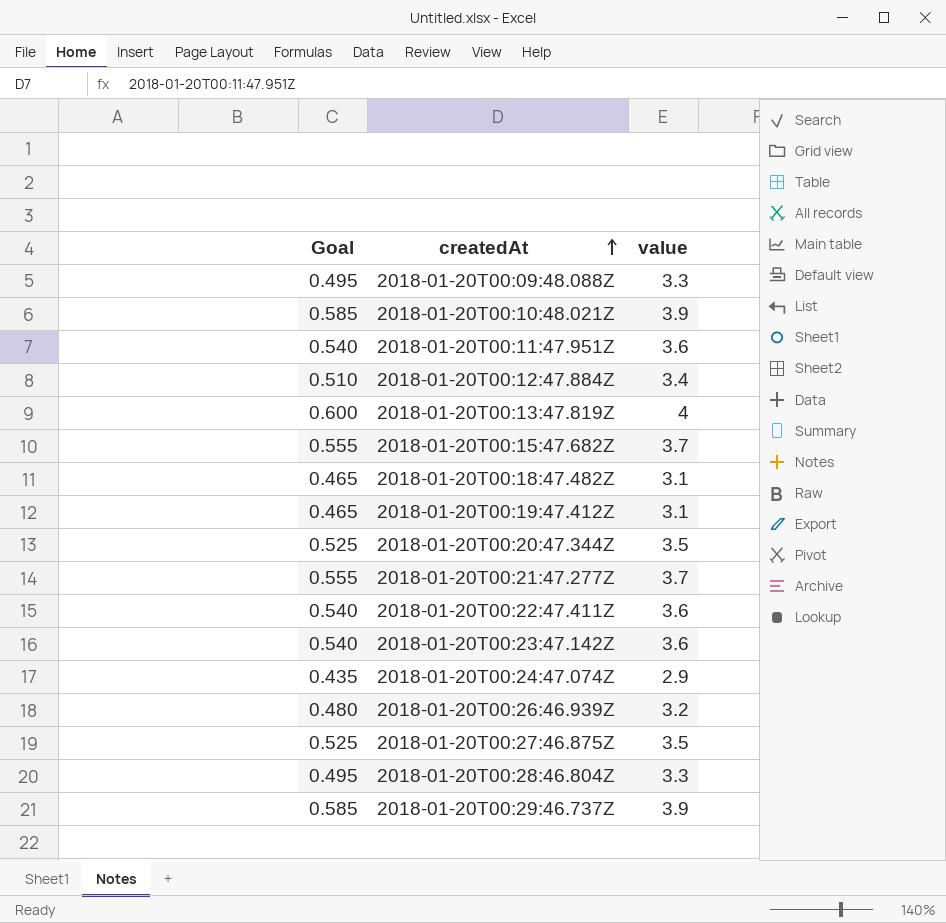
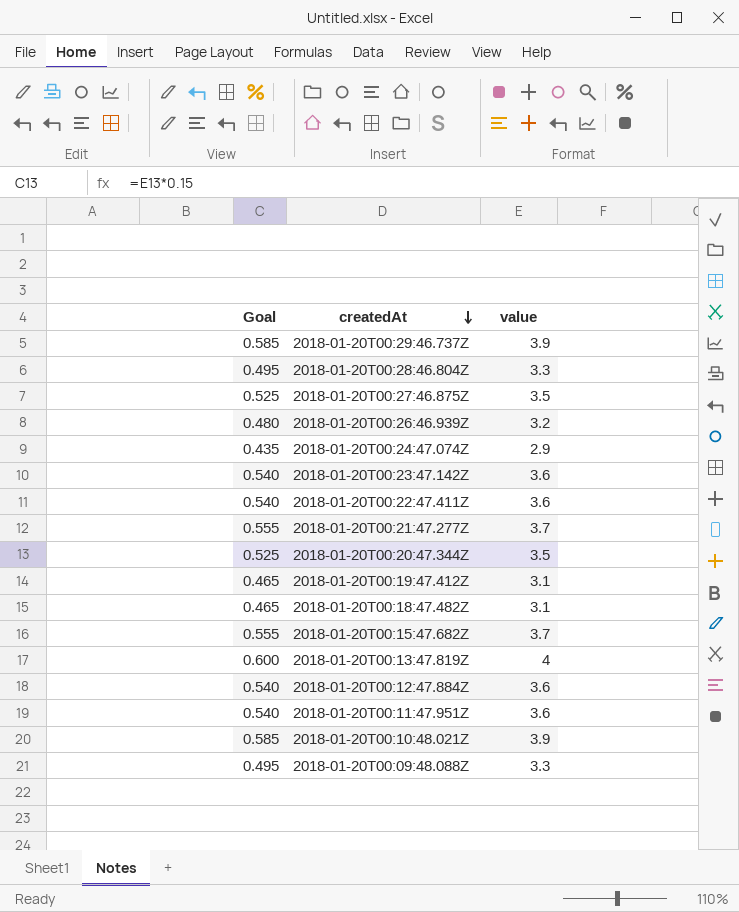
row order: createdAt ascending -> createdAt descending
2018-01-20T00:12:47.884Z | Goal: 0.510 -> 0.540
2018-01-20T00:12:47.884Z | value: 3.4 -> 3.6

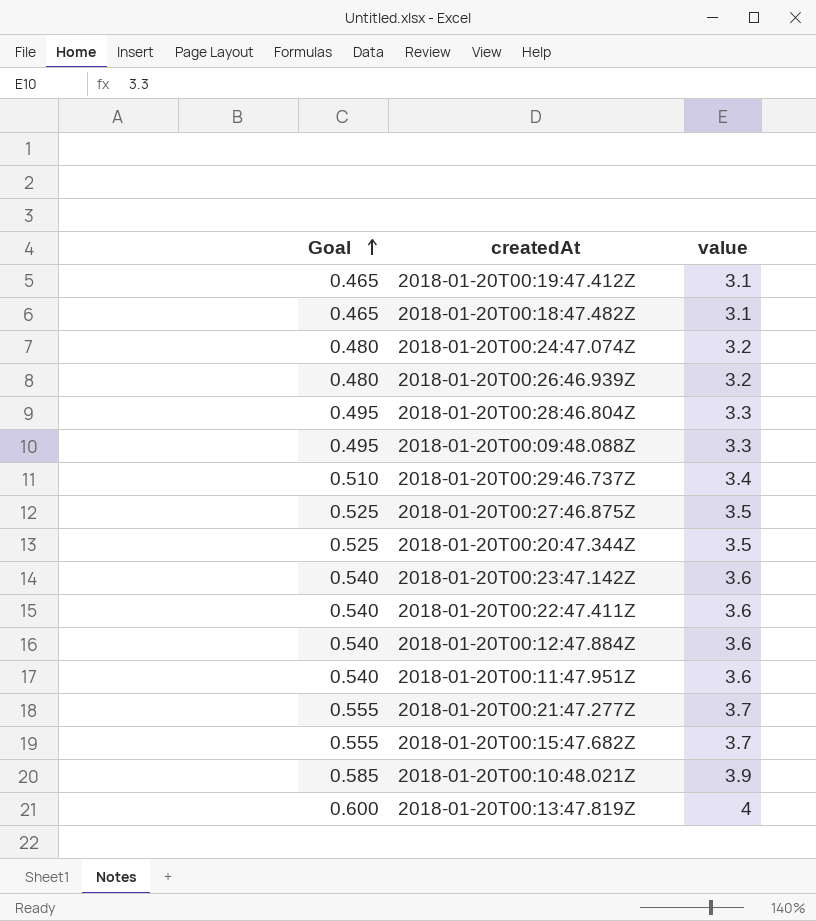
row order: createdAt descending -> Goal ascending
2018-01-20T00:24:47.074Z | Goal: 0.435 -> 0.480
2018-01-20T00:24:47.074Z | value: 2.9 -> 3.2
2018-01-20T00:29:46.737Z | Goal: 0.585 -> 0.510
2018-01-20T00:29:46.737Z | value: 3.9 -> 3.4

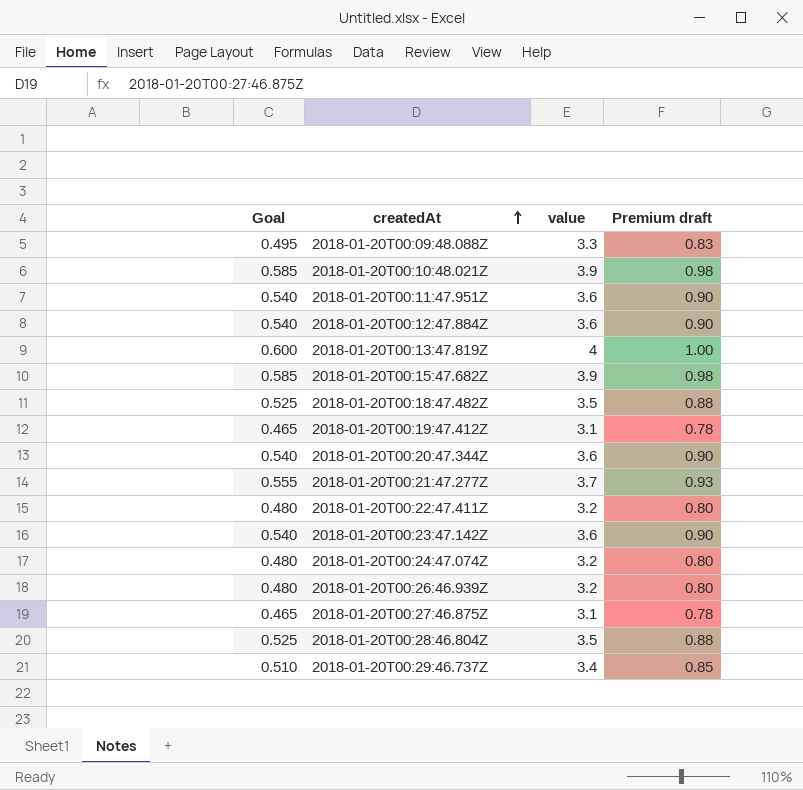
row order: Goal ascending -> createdAt ascending
column Premium draft | formula: none -> [value] * 0.25
2018-01-20T00:15:47.682Z | Goal: 0.555 -> 0.585
2018-01-20T00:15:47.682Z | value: 3.7 -> 3.9
2018-01-20T00:18:47.482Z | Goal: 0.465 -> 0.525
2018-01-20T00:18:47.482Z | value: 3.1 -> 3.5
2018-01-20T00:20:47.344Z | Goal: 0.525 -> 0.540
2018-01-20T00:20:47.344Z | value: 3.5 -> 3.6
2018-01-20T00:22:47.411Z | Goal: 0.540 -> 0.480
2018-01-20T00:22:47.411Z | value: 3.6 -> 3.2
2018-01-20T00:27:46.875Z | Goal: 0.525 -> 0.465
2018-01-20T00:27:46.875Z | value: 3.5 -> 3.1
2018-01-20T00:28:46.804Z | Goal: 0.495 -> 0.525
2018-01-20T00:28:46.804Z | value: 3.3 -> 3.5

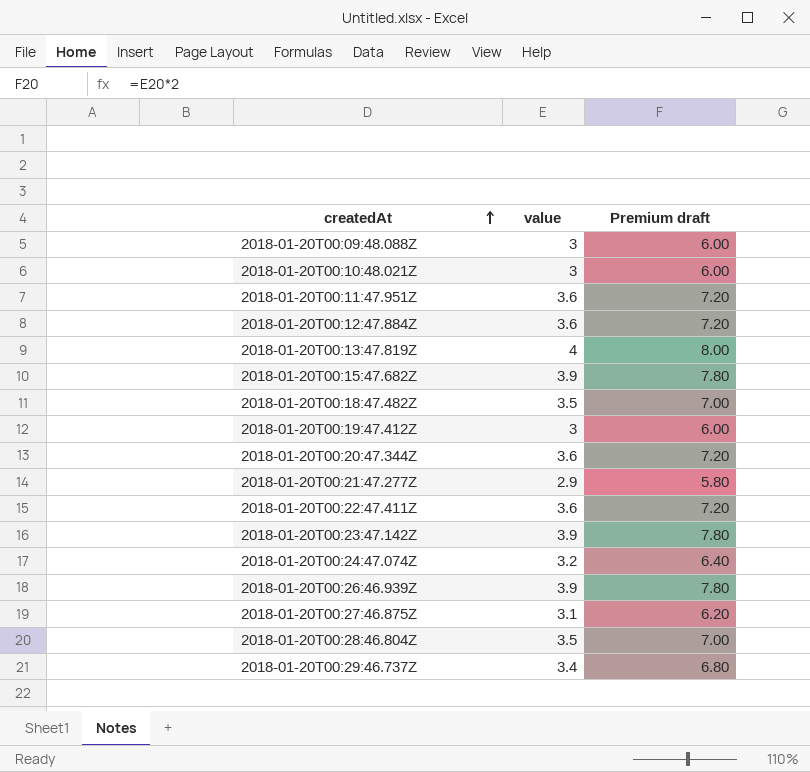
column Goal | formula: [value] * 0.15 -> none
column Premium draft | formula: [value] * 0.25 -> [value] * 2
2018-01-20T00:09:48.088Z | value: 3.3 -> 3
2018-01-20T00:10:48.021Z | value: 3.9 -> 3
2018-01-20T00:19:47.412Z | value: 3.1 -> 3
2018-01-20T00:21:47.277Z | value: 3.7 -> 2.9
2018-01-20T00:22:47.411Z | value: 3.2 -> 3.6
2018-01-20T00:23:47.142Z | value: 3.6 -> 3.9
2018-01-20T00:26:46.939Z | value: 3.2 -> 3.9

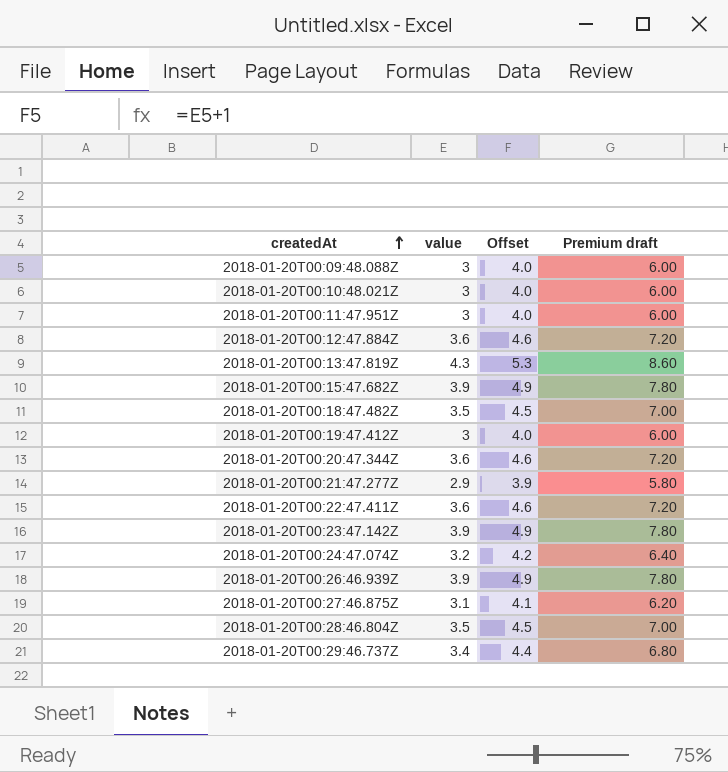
column Offset | formula: none -> [value] + 1
2018-01-20T00:11:47.951Z | value: 3.6 -> 3
2018-01-20T00:11:47.951Z | Premium draft: 7.20 -> 6.00
2018-01-20T00:13:47.819Z | value: 4 -> 4.3
2018-01-20T00:13:47.819Z | Premium draft: 8.00 -> 8.60

